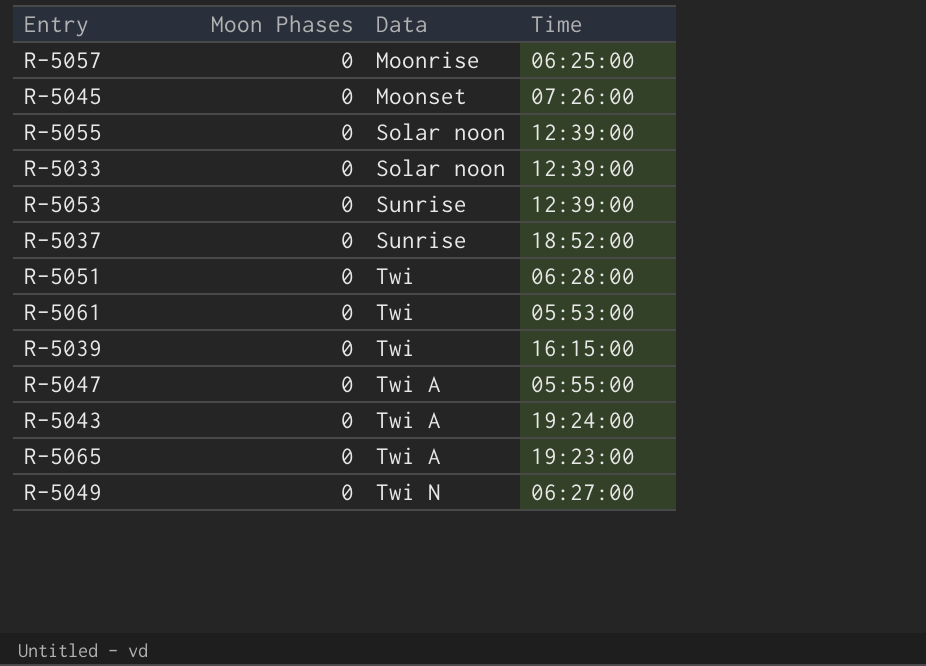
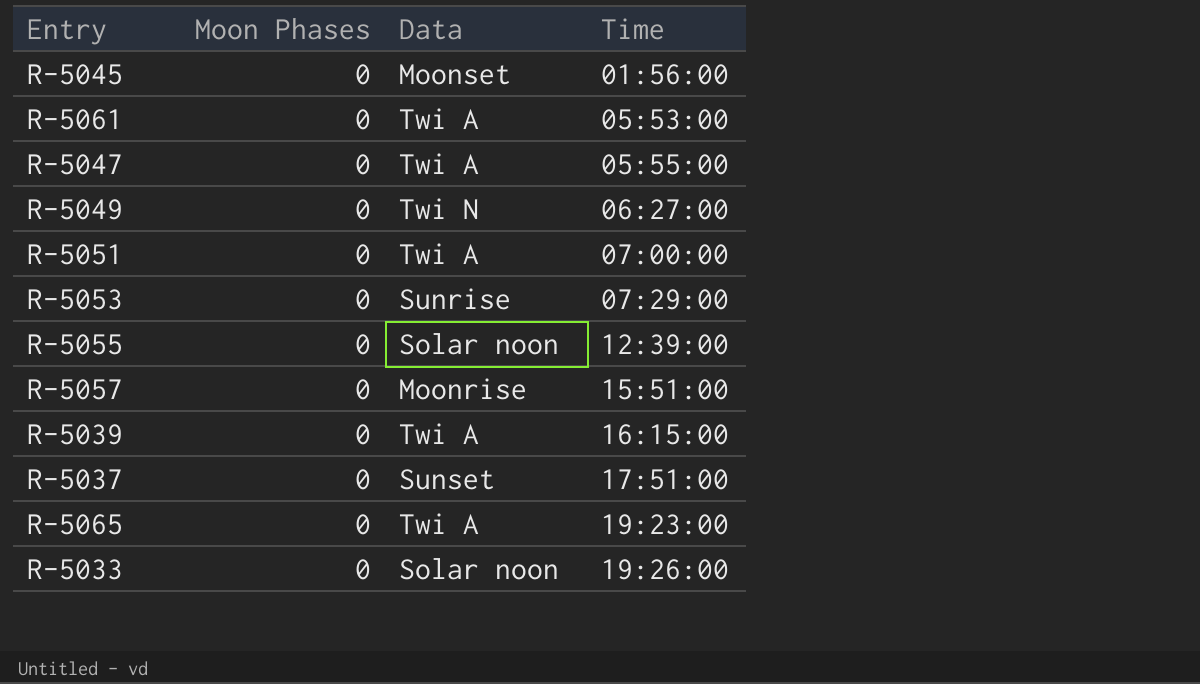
row order: Data ascending -> Time ascending
row R-5043: 0 | Twi A | 19:24:00 -> none
R-5045 | Time: 07:26:00 -> 01:56:00
R-5061 | Data: Twi -> Twi A
R-5051 | Data: Twi -> Twi A
R-5051 | Time: 06:28:00 -> 07:00:00
R-5053 | Time: 12:39:00 -> 07:29:00
R-5057 | Time: 06:25:00 -> 15:51:00
R-5039 | Data: Twi -> Twi A
R-5037 | Data: Sunrise -> Sunset
R-5037 | Time: 18:52:00 -> 17:51:00
R-5033 | Time: 12:39:00 -> 19:26:00

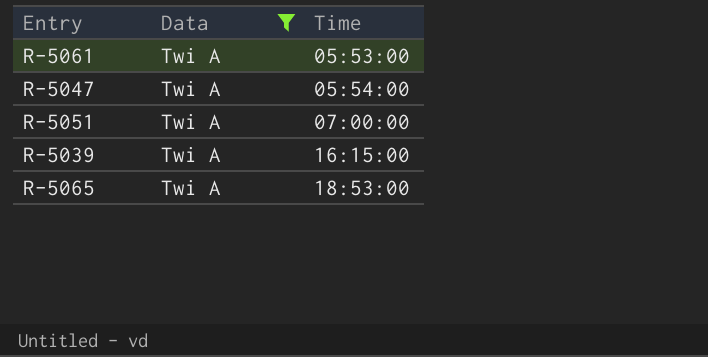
filter: none -> Data = Twi A
column Moon Phases | position: 2 -> none
R-5047 | Time: 05:55:00 -> 05:54:00
R-5065 | Time: 19:23:00 -> 18:53:00

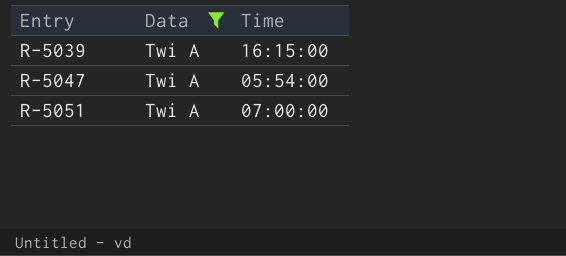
row order: Time ascending -> Entry ascending
row R-5061: Twi A | 05:53:00 -> none
row R-5065: Twi A | 18:53:00 -> none

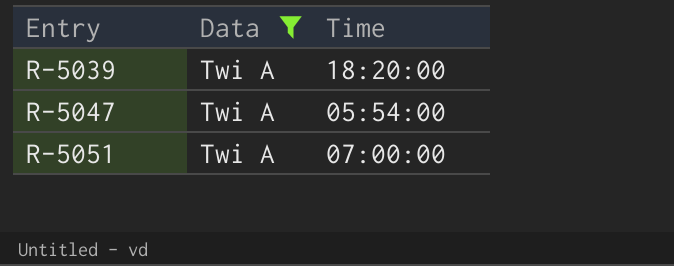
R-5039 | Time: 16:15:00 -> 18:20:00

